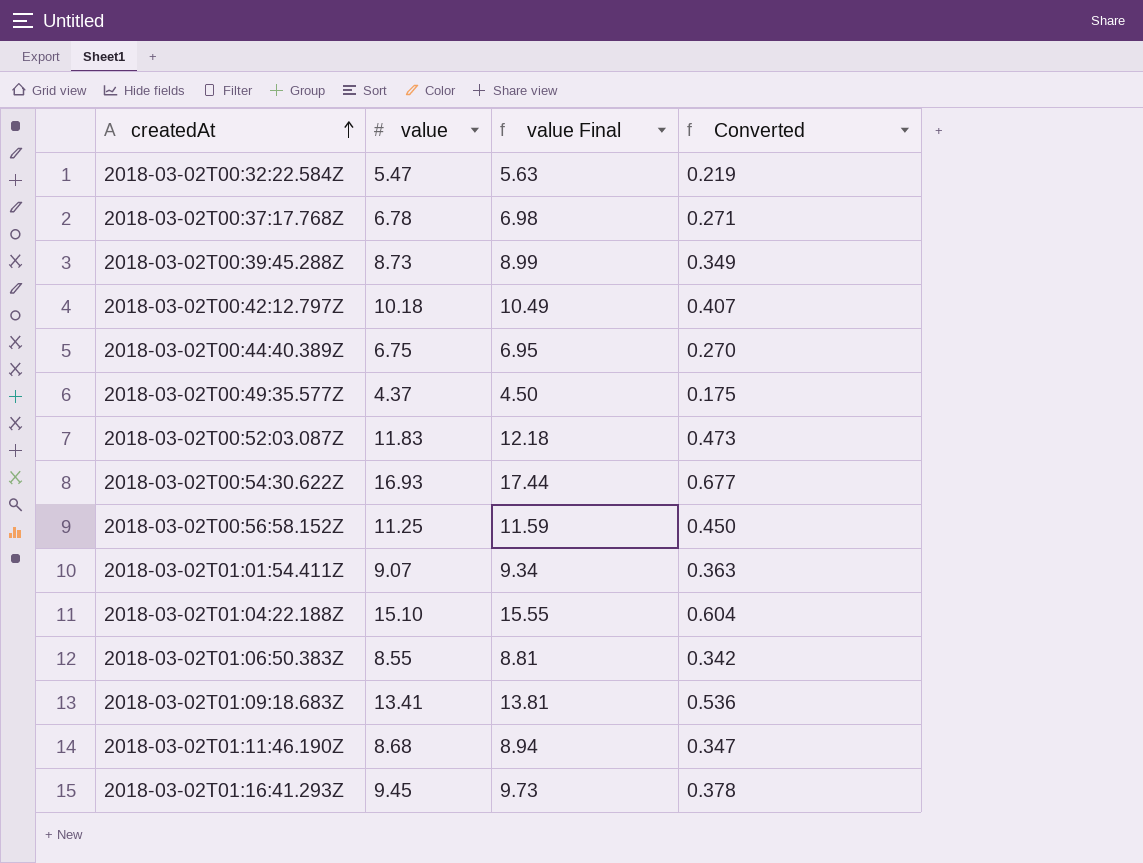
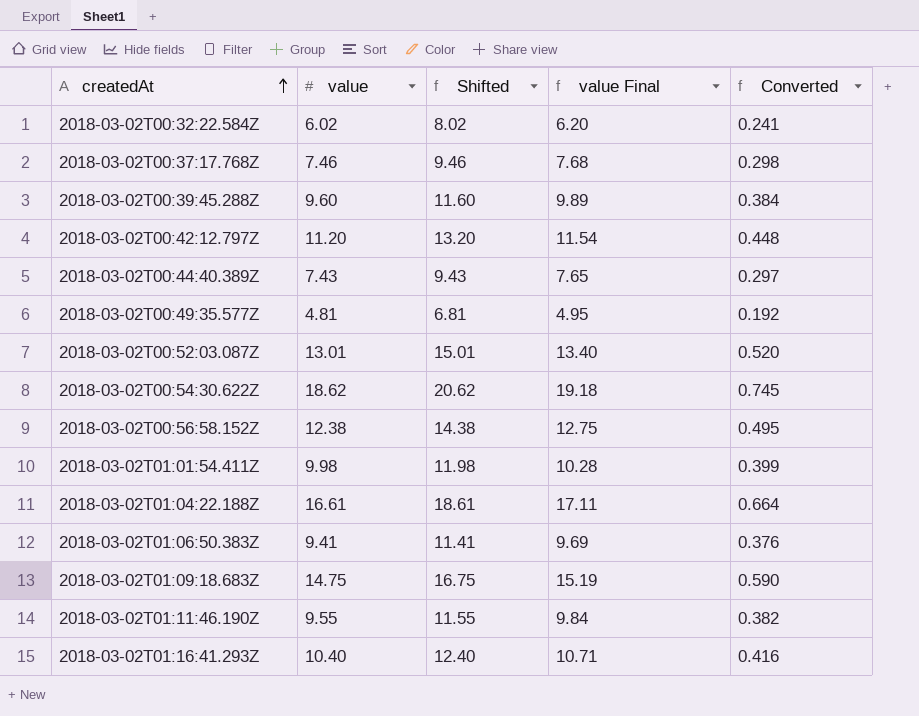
column Shifted | formula: none -> [value] + 2
2018-03-02T00:32:22.584Z | value: 5.47 -> 6.02
2018-03-02T00:32:22.584Z | value Final: 5.63 -> 6.20
2018-03-02T00:32:22.584Z | Converted: 0.219 -> 0.241
2018-03-02T00:37:17.768Z | value: 6.78 -> 7.46
2018-03-02T00:37:17.768Z | value Final: 6.98 -> 7.68
2018-03-02T00:37:17.768Z | Converted: 0.271 -> 0.298
2018-03-02T00:39:45.288Z | value: 8.73 -> 9.60
2018-03-02T00:39:45.288Z | value Final: 8.99 -> 9.89
2018-03-02T00:39:45.288Z | Converted: 0.349 -> 0.384
2018-03-02T00:42:12.797Z | value: 10.18 -> 11.20
2018-03-02T00:42:12.797Z | value Final: 10.49 -> 11.54
2018-03-02T00:42:12.797Z | Converted: 0.407 -> 0.448
2018-03-02T00:44:40.389Z | value: 6.75 -> 7.43
2018-03-02T00:44:40.389Z | value Final: 6.95 -> 7.65
2018-03-02T00:44:40.389Z | Converted: 0.270 -> 0.297
2018-03-02T00:49:35.577Z | value: 4.37 -> 4.81
2018-03-02T00:49:35.577Z | value Final: 4.50 -> 4.95
2018-03-02T00:49:35.577Z | Converted: 0.175 -> 0.192
2018-03-02T00:52:03.087Z | value: 11.83 -> 13.01
2018-03-02T00:52:03.087Z | value Final: 12.18 -> 13.40
2018-03-02T00:52:03.087Z | Converted: 0.473 -> 0.520
2018-03-02T00:54:30.622Z | value: 16.93 -> 18.62
2018-03-02T00:54:30.622Z | value Final: 17.44 -> 19.18
2018-03-02T00:54:30.622Z | Converted: 0.677 -> 0.745
2018-03-02T00:56:58.152Z | value: 11.25 -> 12.38
2018-03-02T00:56:58.152Z | value Final: 11.59 -> 12.75
2018-03-02T00:56:58.152Z | Converted: 0.450 -> 0.495
2018-03-02T01:01:54.411Z | value: 9.07 -> 9.98
2018-03-02T01:01:54.411Z | value Final: 9.34 -> 10.28
2018-03-02T01:01:54.411Z | Converted: 0.363 -> 0.399
2018-03-02T01:04:22.188Z | value: 15.10 -> 16.61
2018-03-02T01:04:22.188Z | value Final: 15.55 -> 17.11
2018-03-02T01:04:22.188Z | Converted: 0.604 -> 0.664
2018-03-02T01:06:50.383Z | value: 8.55 -> 9.41
2018-03-02T01:06:50.383Z | value Final: 8.81 -> 9.69
2018-03-02T01:06:50.383Z | Converted: 0.342 -> 0.376
2018-03-02T01:09:18.683Z | value: 13.41 -> 14.75
2018-03-02T01:09:18.683Z | value Final: 13.81 -> 15.19
2018-03-02T01:09:18.683Z | Converted: 0.536 -> 0.590
2018-03-02T01:11:46.190Z | value: 8.68 -> 9.55
2018-03-02T01:11:46.190Z | value Final: 8.94 -> 9.84
2018-03-02T01:11:46.190Z | Converted: 0.347 -> 0.382
2018-03-02T01:16:41.293Z | value: 9.45 -> 10.40
2018-03-02T01:16:41.293Z | value Final: 9.73 -> 10.71
2018-03-02T01:16:41.293Z | Converted: 0.378 -> 0.416

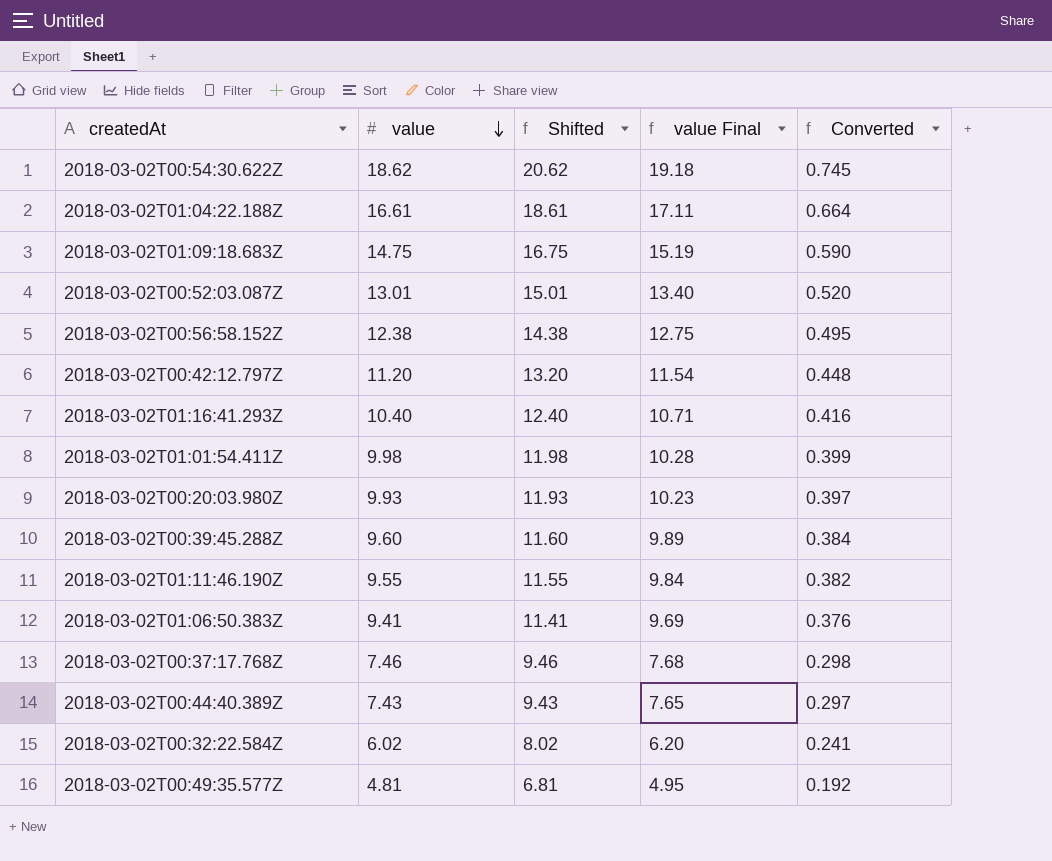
row order: createdAt ascending -> value descending
row 2018-03-02T00:20:03.980Z: none -> 9.93 | 11.93 | 10.23 | 0.397

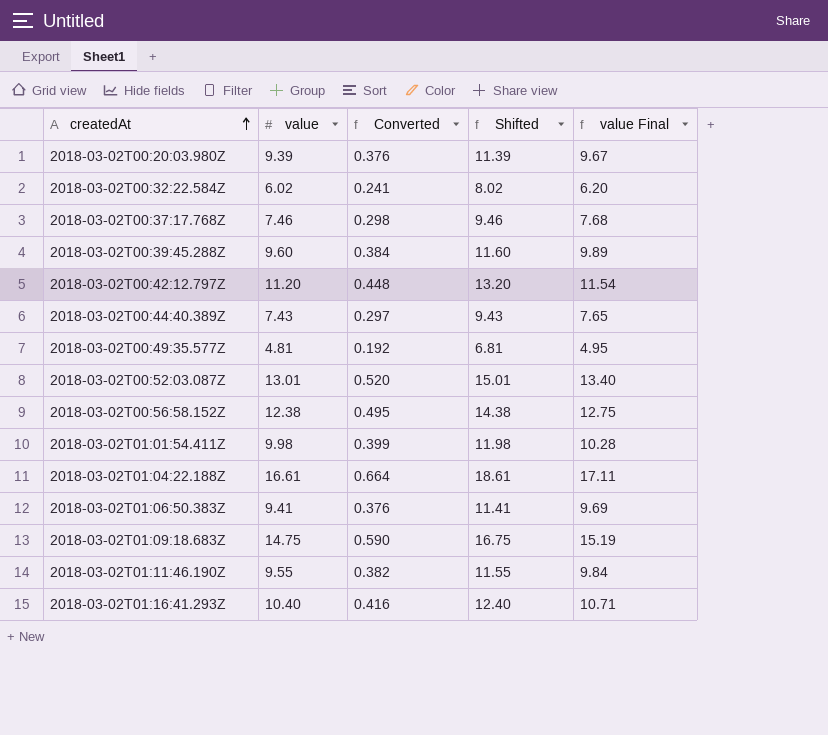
row order: value descending -> createdAt ascending
column Converted | position: 5 -> 3
row 2018-03-02T00:54:30.622Z: 18.62 | 20.62 | 19.18 | 0.745 -> none
2018-03-02T00:20:03.980Z | value: 9.93 -> 9.39
2018-03-02T00:20:03.980Z | Converted: 0.397 -> 0.376
2018-03-02T00:20:03.980Z | Shifted: 11.93 -> 11.39
2018-03-02T00:20:03.980Z | value Final: 10.23 -> 9.67

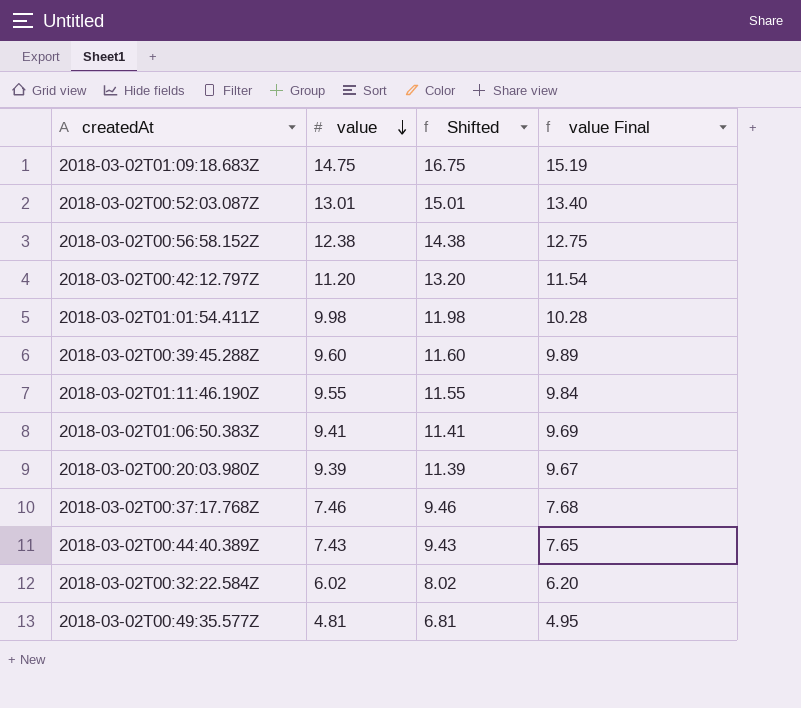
row order: createdAt ascending -> value descending
column Converted | formula: [value] * 0.04 -> none
row 2018-03-02T01:04:22.188Z: 16.61 | 0.664 | 18.61 | 17.11 -> none
row 2018-03-02T01:16:41.293Z: 10.40 | 0.416 | 12.40 | 10.71 -> none

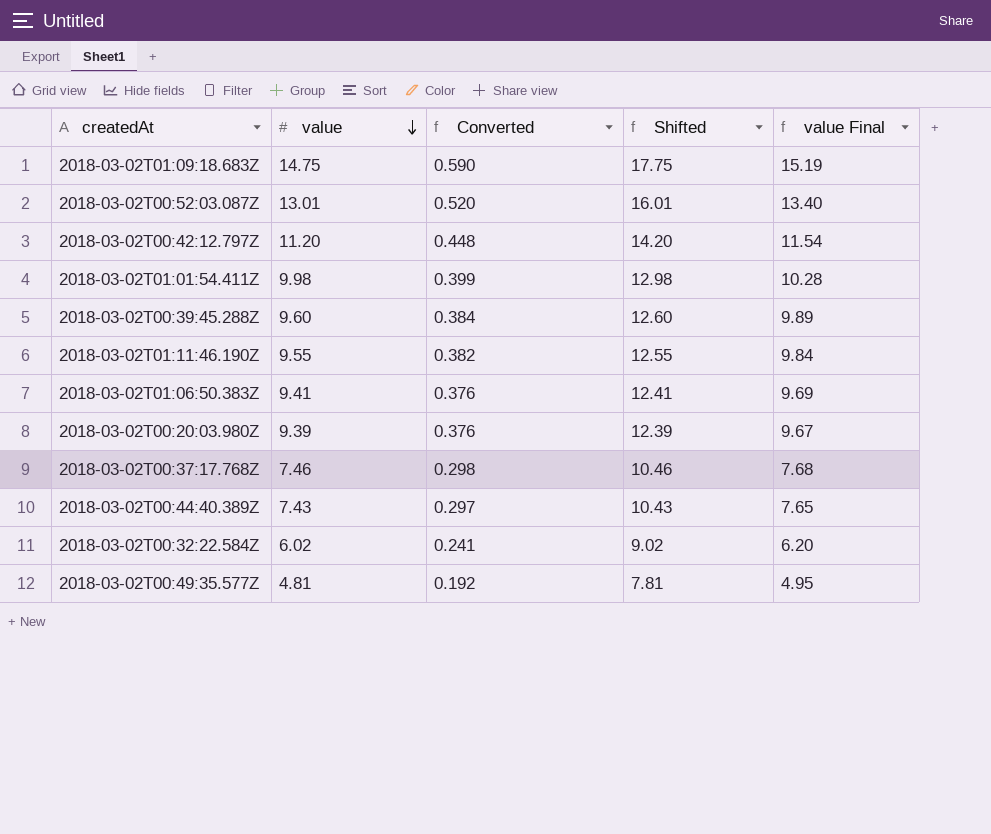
column Converted | formula: none -> [value] * 0.04
column Shifted | formula: [value] + 2 -> [value] + 3
row 2018-03-02T00:56:58.152Z: 12.38 | 14.38 | 12.75 -> none

